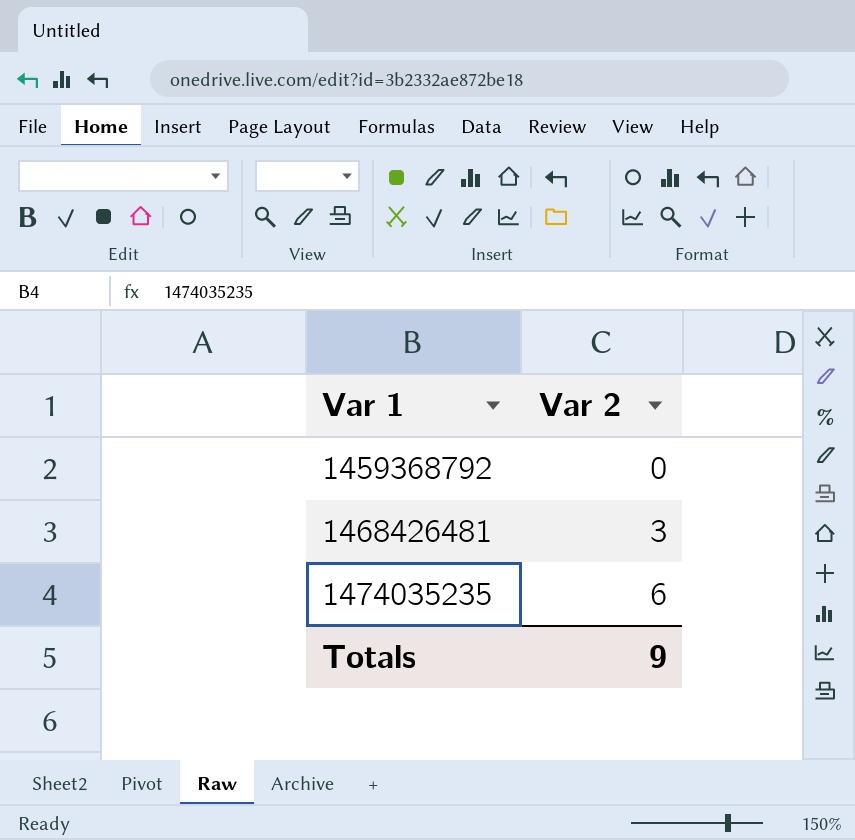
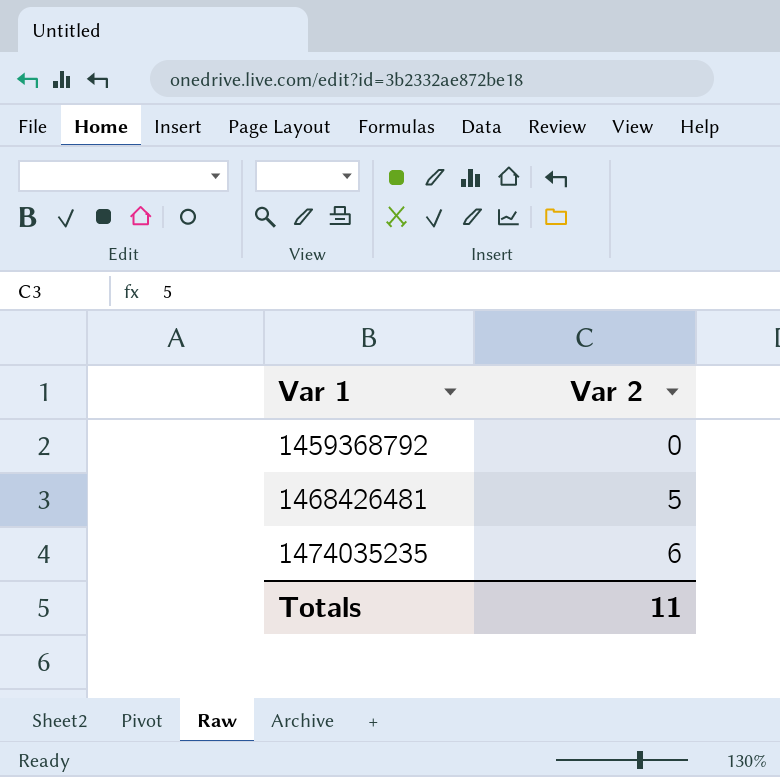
1468426481 | Var 2: 3 -> 5
Totals | Var 2: 9 -> 11

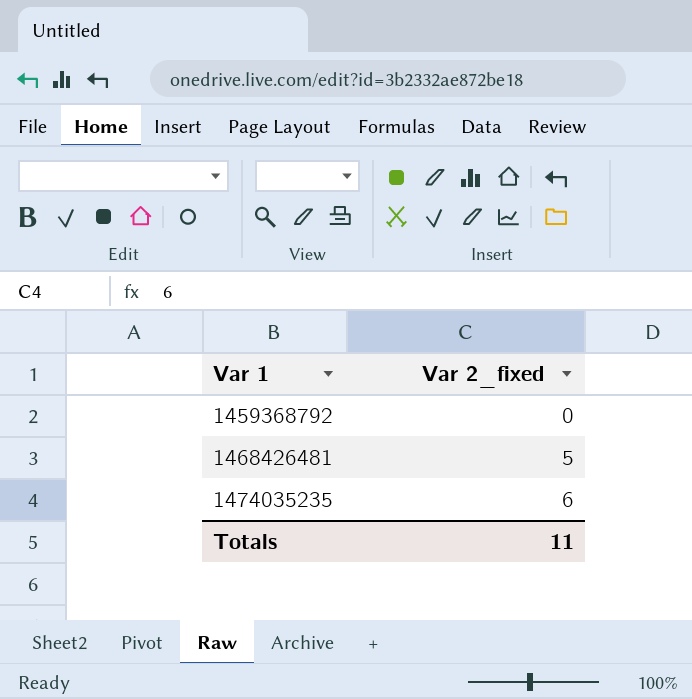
column name: Var 2 -> Var 2_fixed

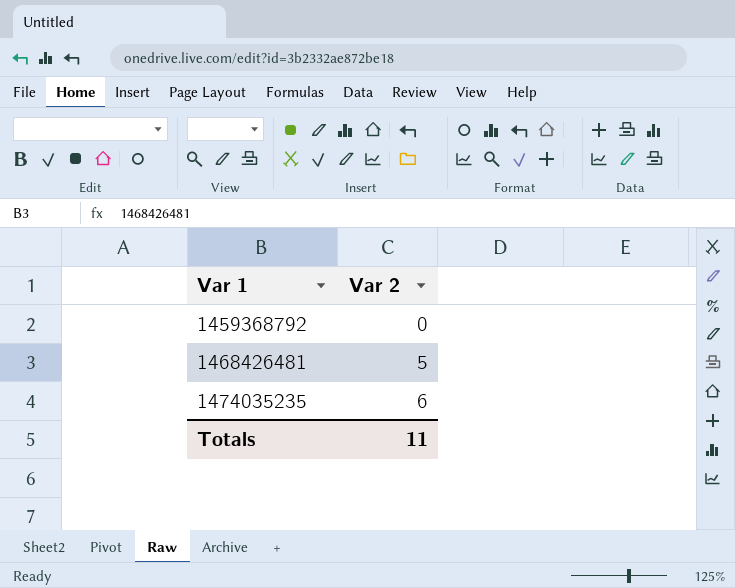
column name: Var 2_fixed -> Var 2

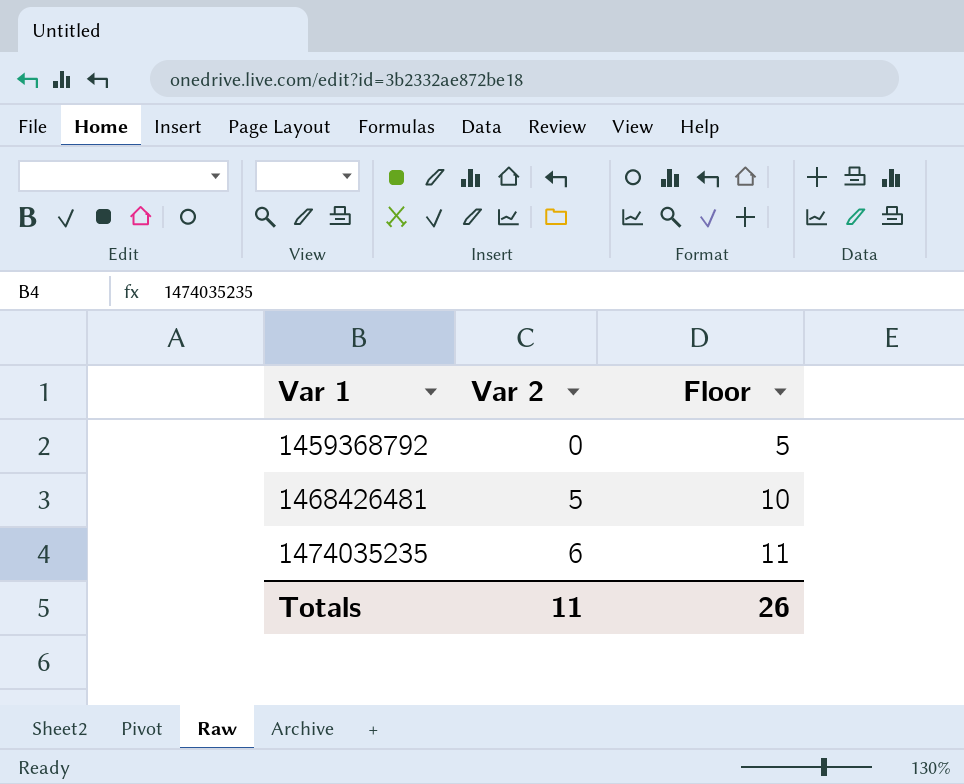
column Floor | formula: none -> [Var 2] + 5

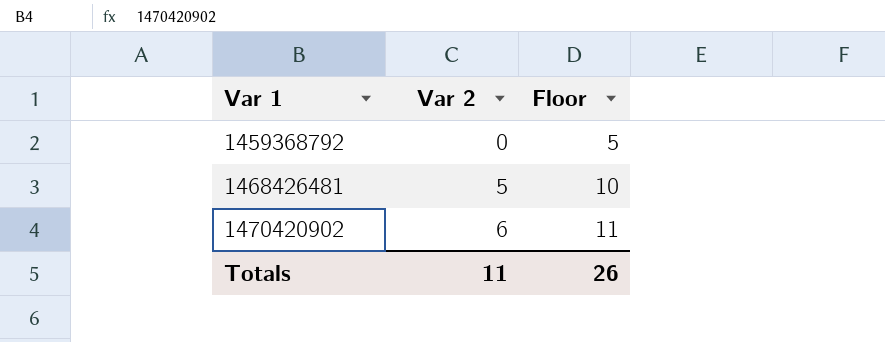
row 1474035235: 6 | 11 -> none
row 1470420902: none -> 6 | 11

